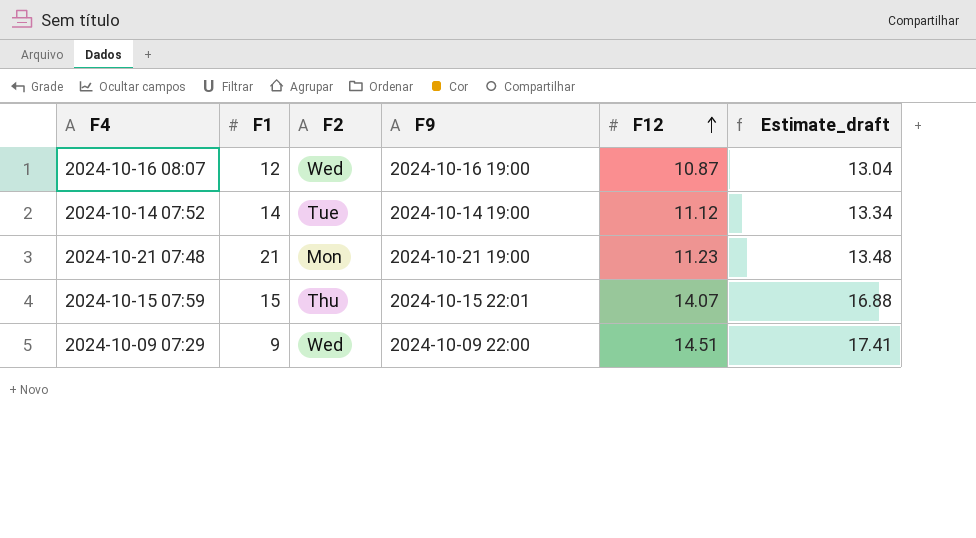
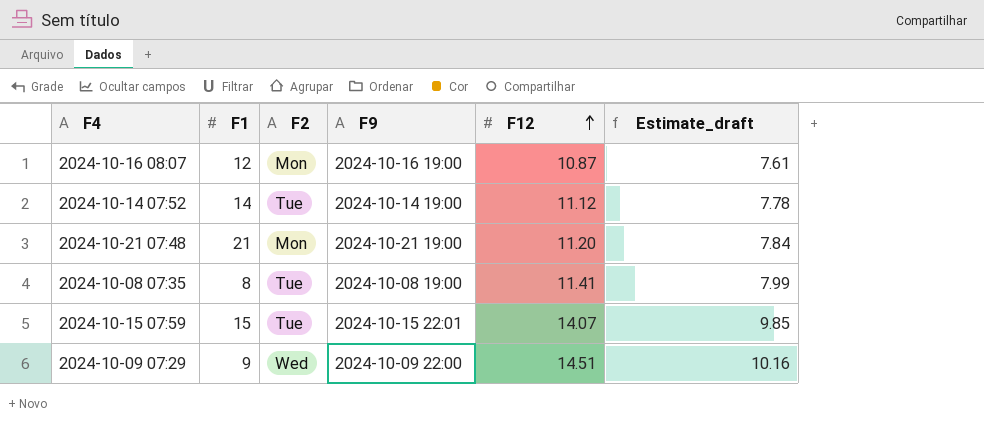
column Estimate_draft | formula: [F12] * 1.2 -> [F12] * 0.7
2024-10-16 08:07 | F2: Wed -> Mon
2024-10-21 07:48 | F12: 11.23 -> 11.20
row 2024-10-08 07:35: none -> 8 | Tue | 2024-10-08 19:00 | 11.41 | 7.99
2024-10-15 07:59 | F2: Thu -> Tue

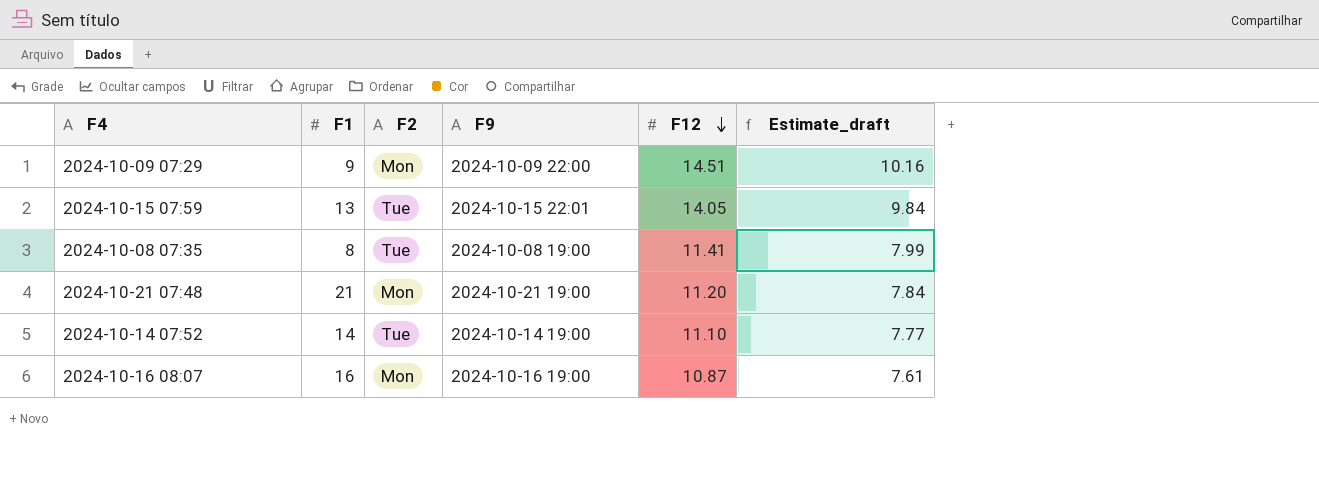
row order: F12 ascending -> F12 descending
2024-10-09 07:29 | F2: Wed -> Mon
2024-10-15 07:59 | F1: 15 -> 13
2024-10-15 07:59 | F12: 14.07 -> 14.05
2024-10-15 07:59 | Estimate_draft: 9.85 -> 9.84
2024-10-14 07:52 | F12: 11.12 -> 11.10
2024-10-14 07:52 | Estimate_draft: 7.78 -> 7.77
2024-10-16 08:07 | F1: 12 -> 16

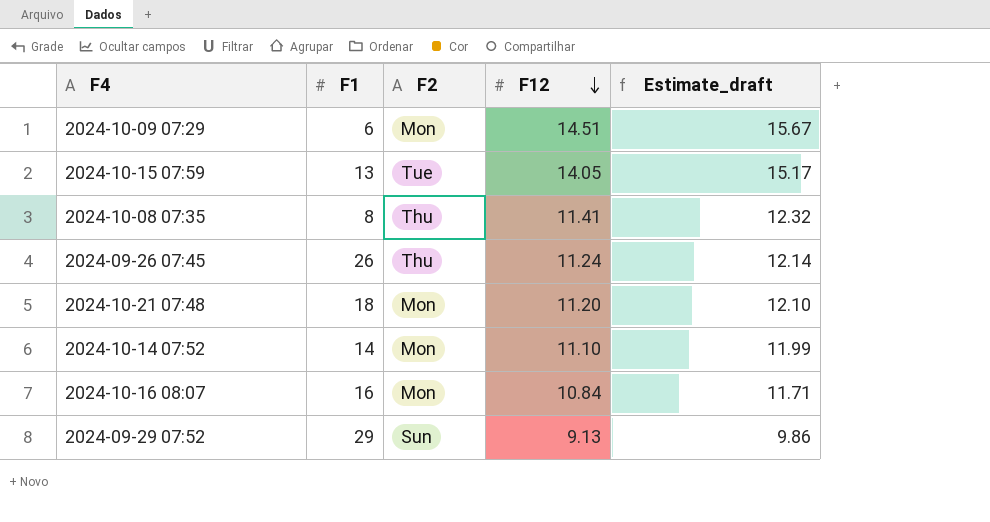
column F9 | position: 4 -> none
column Estimate_draft | formula: [F12] * 0.7 -> [F12] * 1.08
2024-10-09 07:29 | F1: 9 -> 6
2024-10-08 07:35 | F2: Tue -> Thu
row 2024-09-26 07:45: none -> 26 | Thu | 11.24 | 12.14
2024-10-21 07:48 | F1: 21 -> 18
2024-10-14 07:52 | F2: Tue -> Mon
2024-10-16 08:07 | F12: 10.87 -> 10.84
row 2024-09-29 07:52: none -> 29 | Sun | 9.13 | 9.86

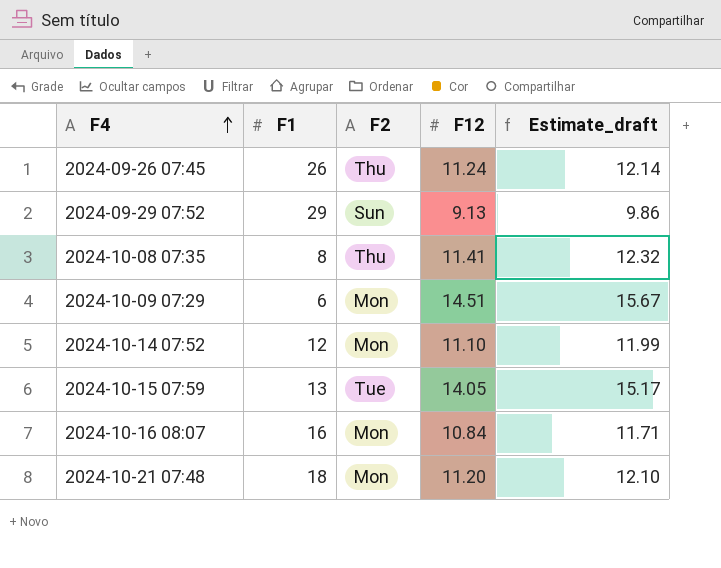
row order: F12 descending -> F4 ascending
2024-10-14 07:52 | F1: 14 -> 12

